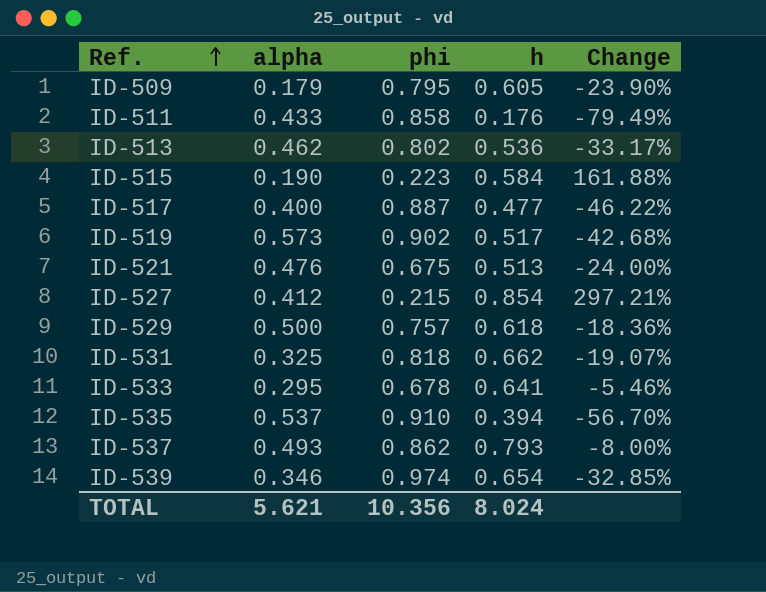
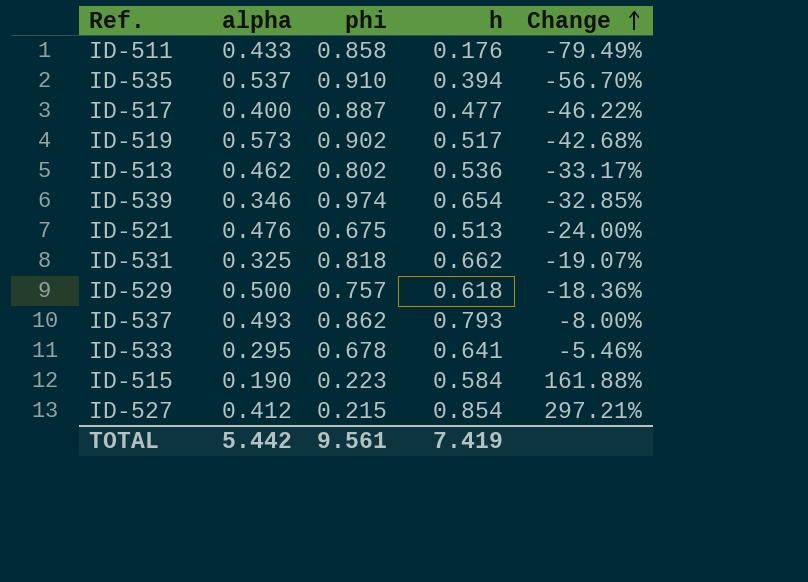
row order: Ref. ascending -> Change ascending
row ID-509: 0.179 | 0.795 | 0.605 | -23.90% -> none
TOTAL | alpha: 5.621 -> 5.442
TOTAL | phi: 10.356 -> 9.561
TOTAL | h: 8.024 -> 7.419

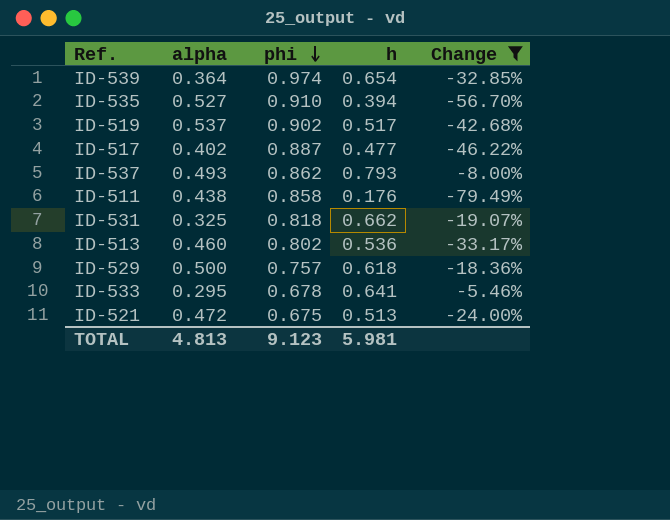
filter: none -> Change <= -5.46%
row order: Change ascending -> phi descending
ID-539 | alpha: 0.346 -> 0.364
ID-535 | alpha: 0.537 -> 0.527
ID-519 | alpha: 0.573 -> 0.537
ID-517 | alpha: 0.400 -> 0.402
ID-511 | alpha: 0.433 -> 0.438
ID-513 | alpha: 0.462 -> 0.460
ID-521 | alpha: 0.476 -> 0.472
TOTAL | alpha: 5.442 -> 4.813
TOTAL | phi: 9.561 -> 9.123
TOTAL | h: 7.419 -> 5.981

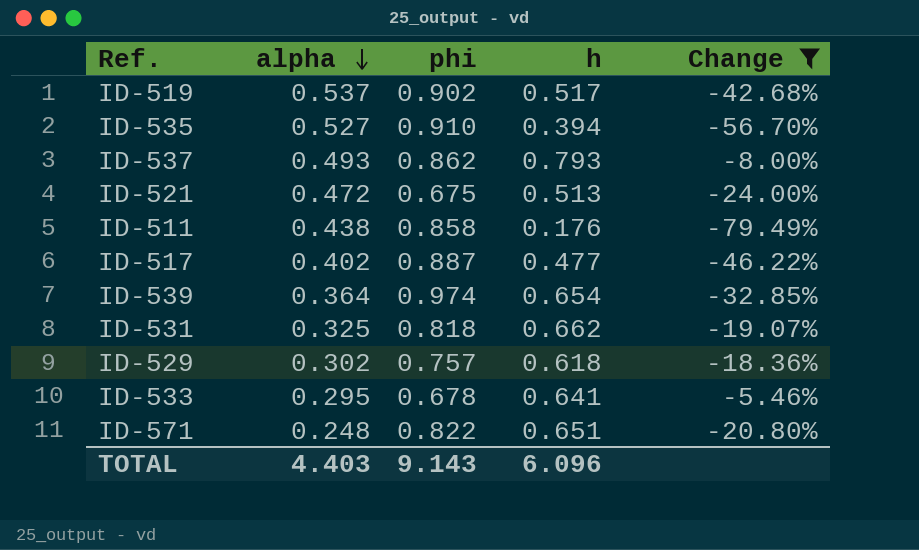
row order: phi descending -> alpha descending
row ID-513: 0.460 | 0.802 | 0.536 | -33.17% -> none
ID-529 | alpha: 0.500 -> 0.302
row ID-571: none -> 0.248 | 0.822 | 0.651 | -20.80%
TOTAL | alpha: 4.813 -> 4.403
TOTAL | phi: 9.123 -> 9.143
TOTAL | h: 5.981 -> 6.096

